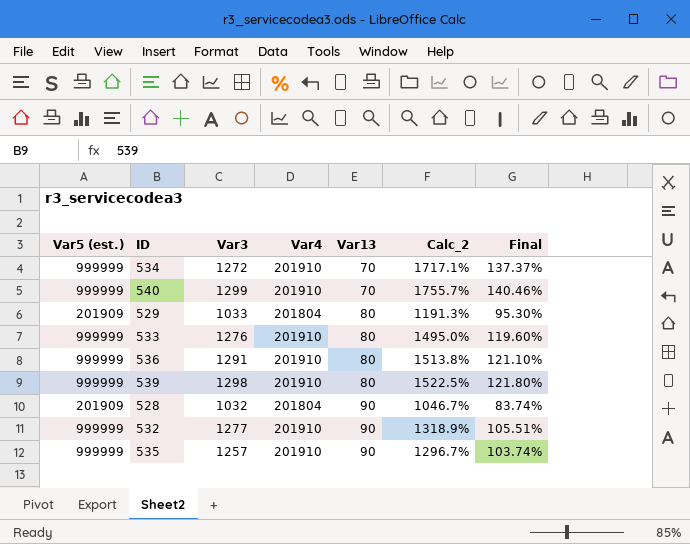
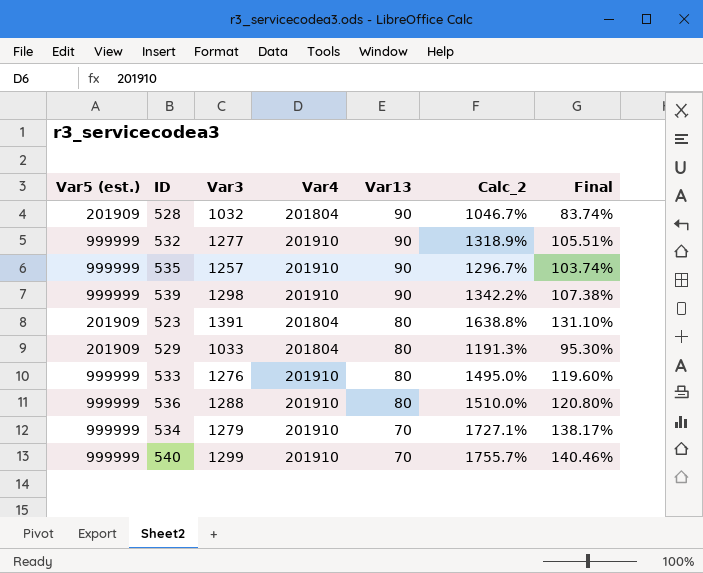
row order: Var13 ascending -> Var13 descending
539 | Var13: 80 -> 90
539 | Calc_2: 1522.5% -> 1342.2%
539 | Final: 121.80% -> 107.38%
row 523: none -> 201909 | 1391 | 201804 | 80 | 1638.8% | 131.10%
536 | Var3: 1291 -> 1288
536 | Calc_2: 1513.8% -> 1510.0%
536 | Final: 121.10% -> 120.80%
534 | Var3: 1272 -> 1279
534 | Calc_2: 1717.1% -> 1727.1%
534 | Final: 137.37% -> 138.17%

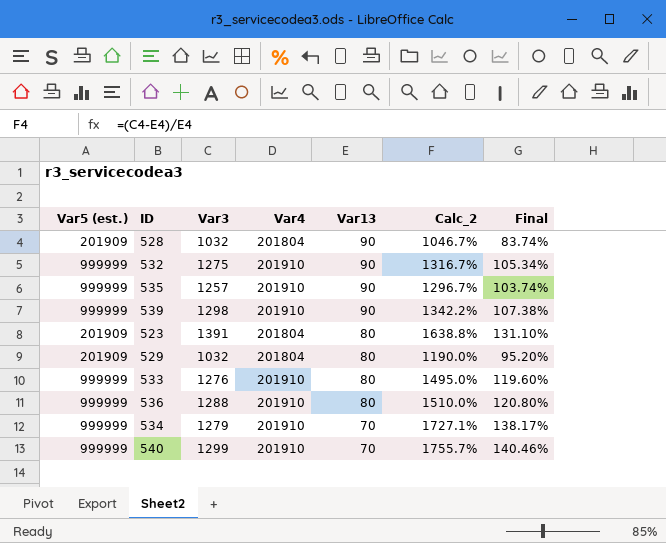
532 | Var3: 1277 -> 1275
532 | Calc_2: 1318.9% -> 1316.7%
532 | Final: 105.51% -> 105.34%
529 | Var3: 1033 -> 1032
529 | Calc_2: 1191.3% -> 1190.0%
529 | Final: 95.30% -> 95.20%

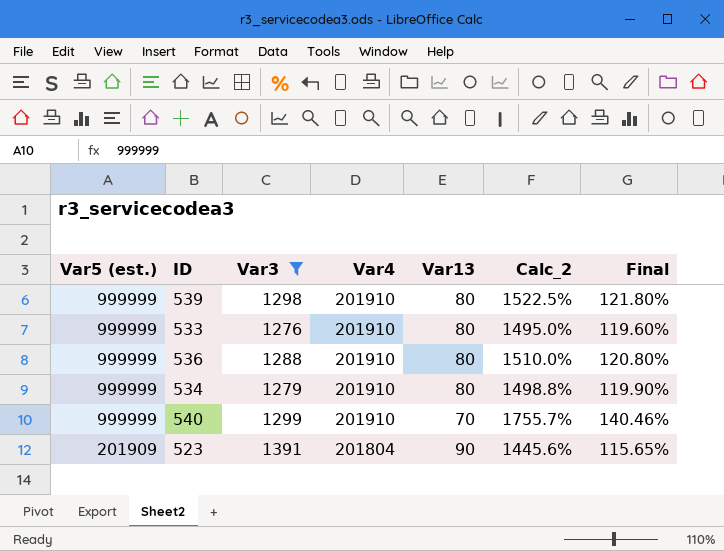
filter: none -> Var3 >= 1276
row order: Var13 descending -> Var5 (est.) descending
539 | Var13: 90 -> 80
539 | Calc_2: 1342.2% -> 1522.5%
539 | Final: 107.38% -> 121.80%
534 | Var13: 70 -> 80
534 | Calc_2: 1727.1% -> 1498.8%
534 | Final: 138.17% -> 119.90%
523 | Var13: 80 -> 90
523 | Calc_2: 1638.8% -> 1445.6%
523 | Final: 131.10% -> 115.65%

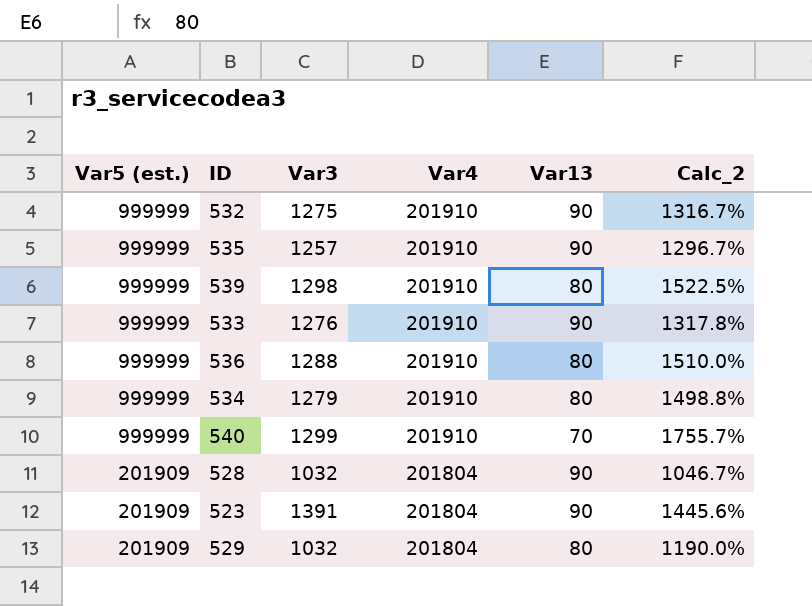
filter: Var3 >= 1276 -> none
column Final | formula: [Calc_2] * 0.08 -> none
533 | Var13: 80 -> 90
533 | Calc_2: 1495.0% -> 1317.8%

